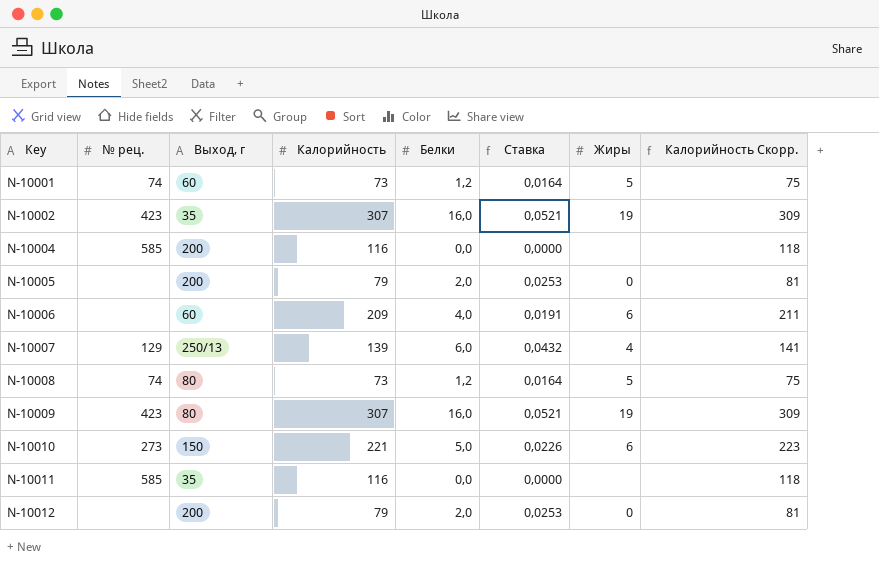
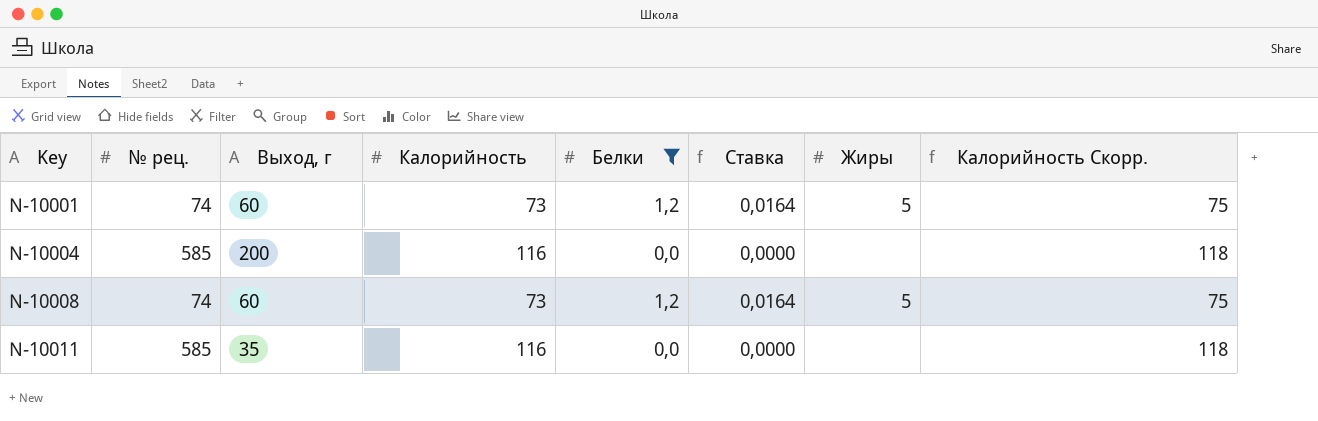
filter: none -> Белки <= 1,2
N-10008 | Выход, г: 80 -> 60

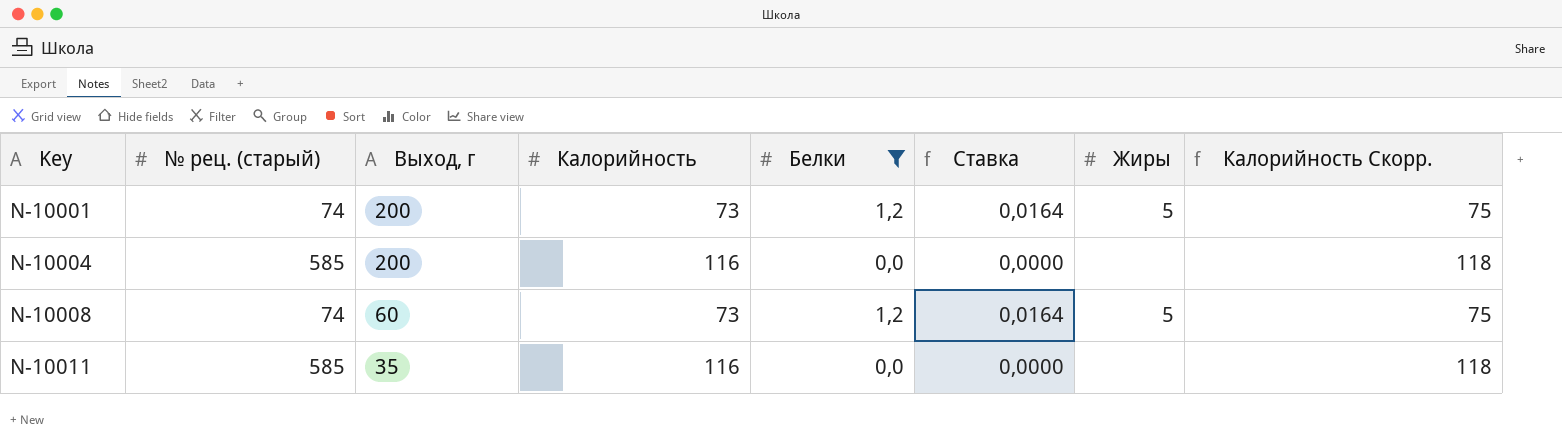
column name: № рец. -> № рец. (старый)
N-10001 | Выход, г: 60 -> 200

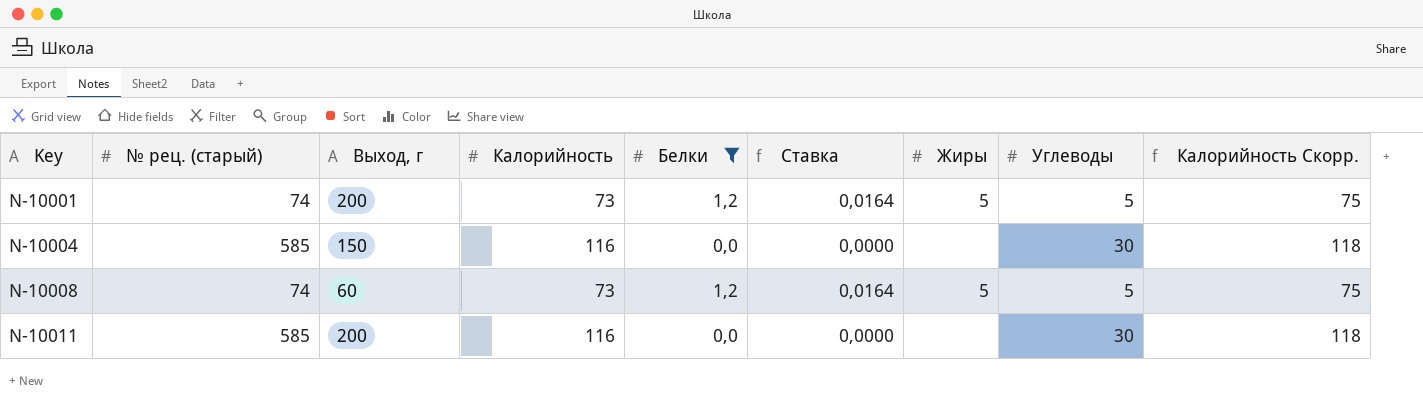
column Углеводы | position: none -> 8
N-10004 | Выход, г: 200 -> 150
N-10011 | Выход, г: 35 -> 200

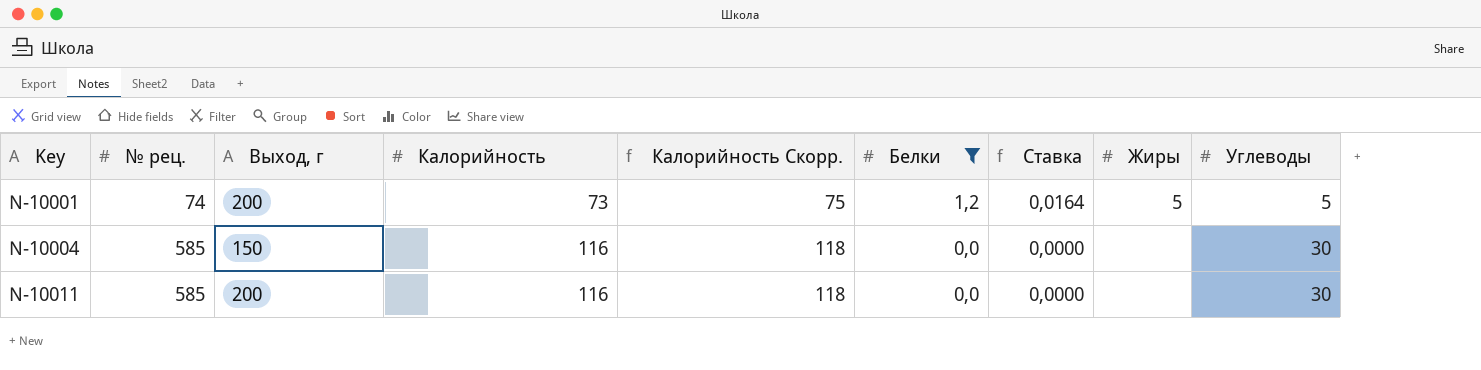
column name: № рец. (старый) -> № рец.
column Калорийность Скорр. | position: 9 -> 5
row N-10008: 74 | 60 | 73 | 1,2 | 0,0164 | 5 | 5 | 75 -> none

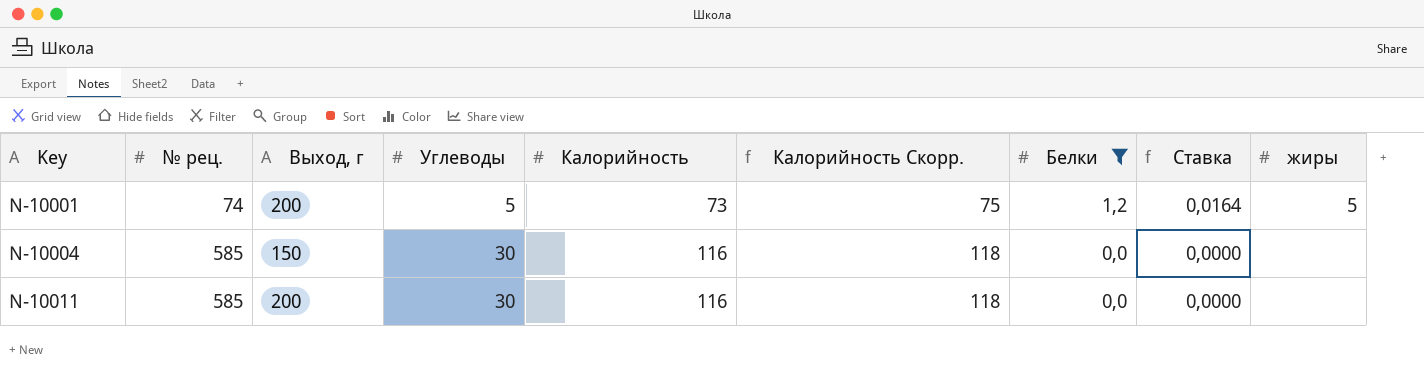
column Углеводы | position: 9 -> 4
column name: Жиры -> жиры

